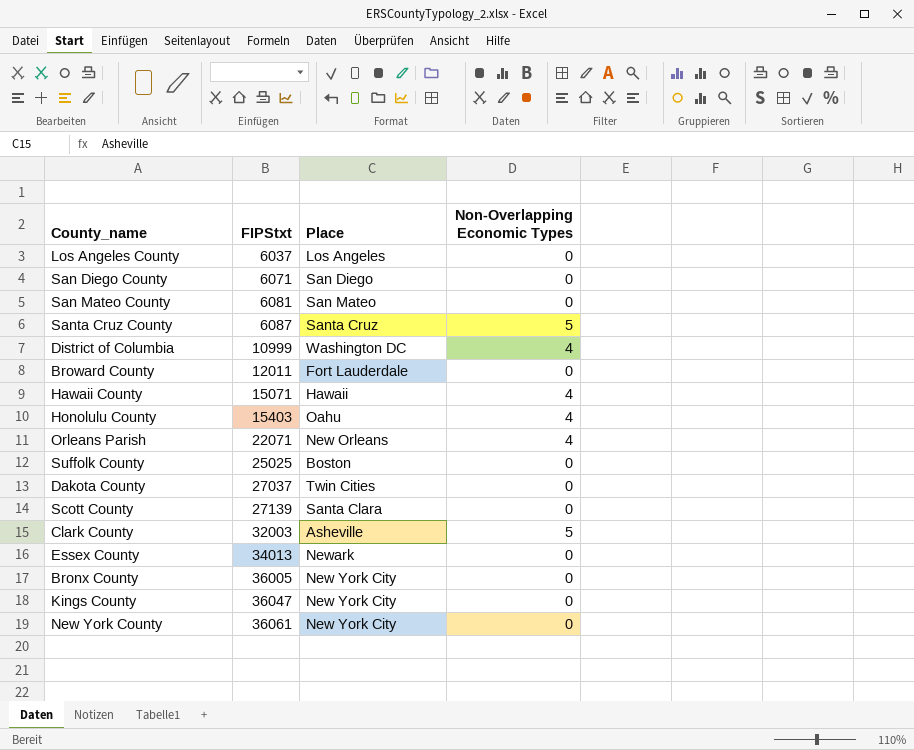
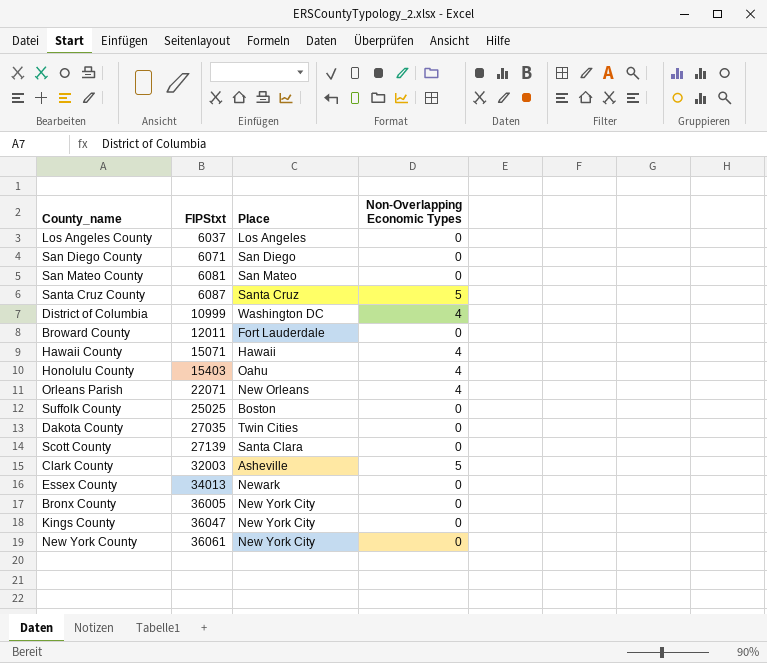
Dakota County | FIPStxt: 27037 -> 27035

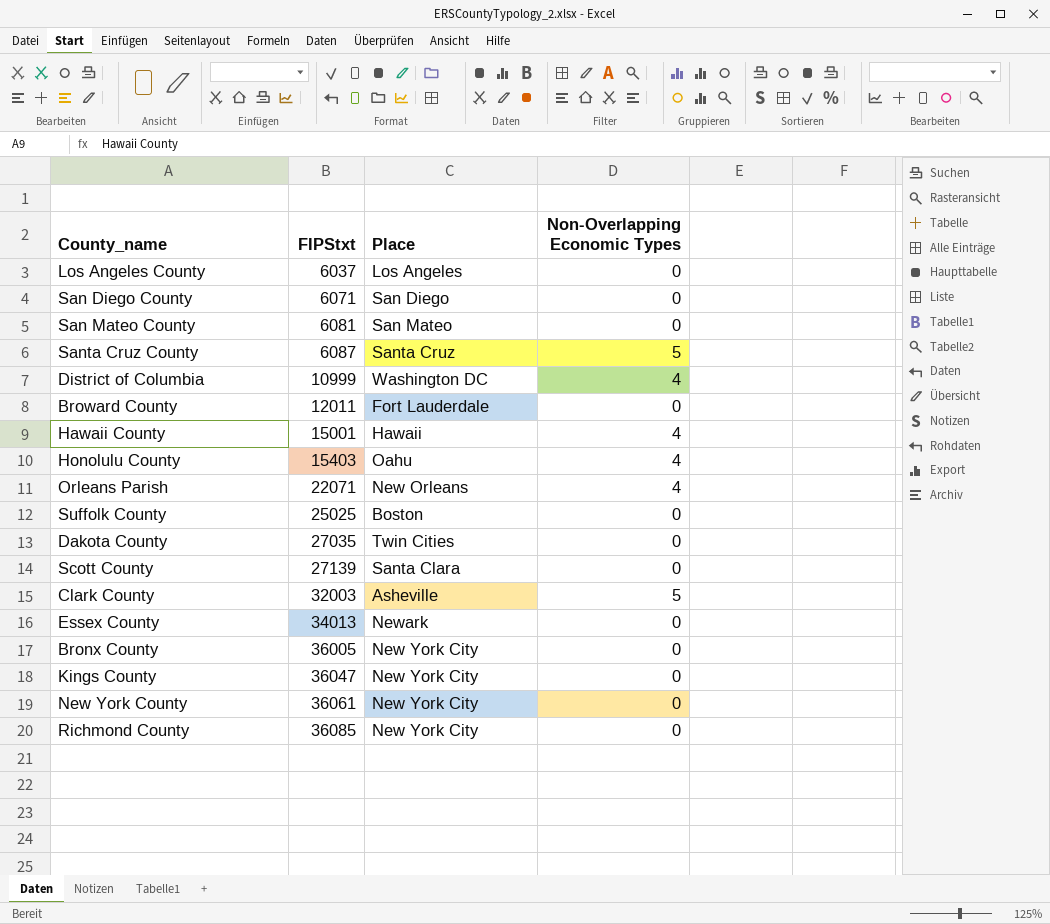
Hawaii County | FIPStxt: 15071 -> 15001
row Richmond County: none -> 36085 | New York City | 0

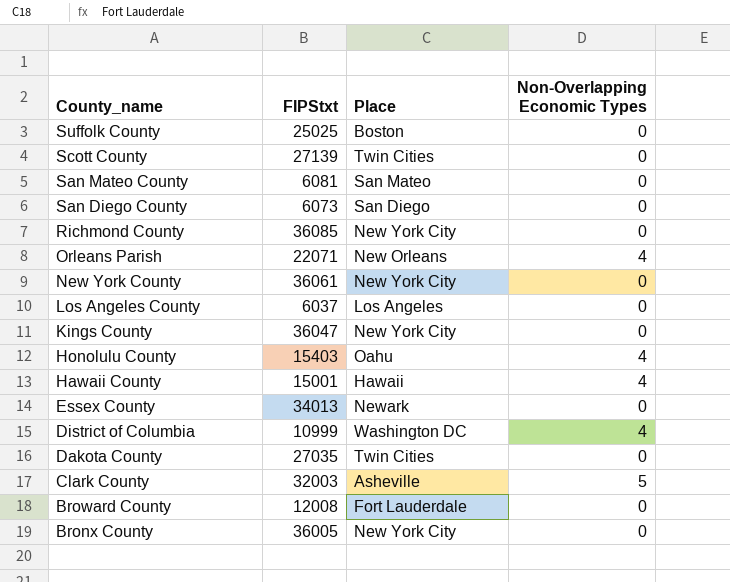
row order: FIPStxt ascending -> County_name descending
row Santa Cruz County: 6087 | Santa Cruz | 5 -> none
Scott County | Place: Santa Clara -> Twin Cities
San Diego County | FIPStxt: 6071 -> 6073
Broward County | FIPStxt: 12011 -> 12008

